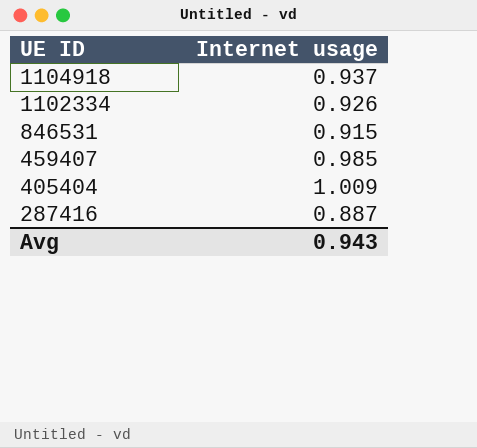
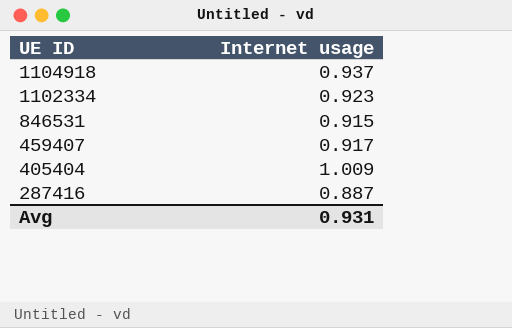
1102334 | Internet usage: 0.926 -> 0.923
459407 | Internet usage: 0.985 -> 0.917
Avg | Internet usage: 0.943 -> 0.931

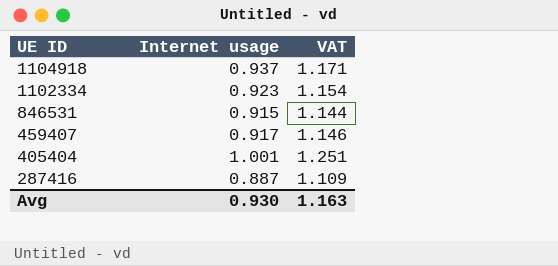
column VAT | formula: none -> [Internet usage] * 1.25
405404 | Internet usage: 1.009 -> 1.001
Avg | Internet usage: 0.931 -> 0.930

